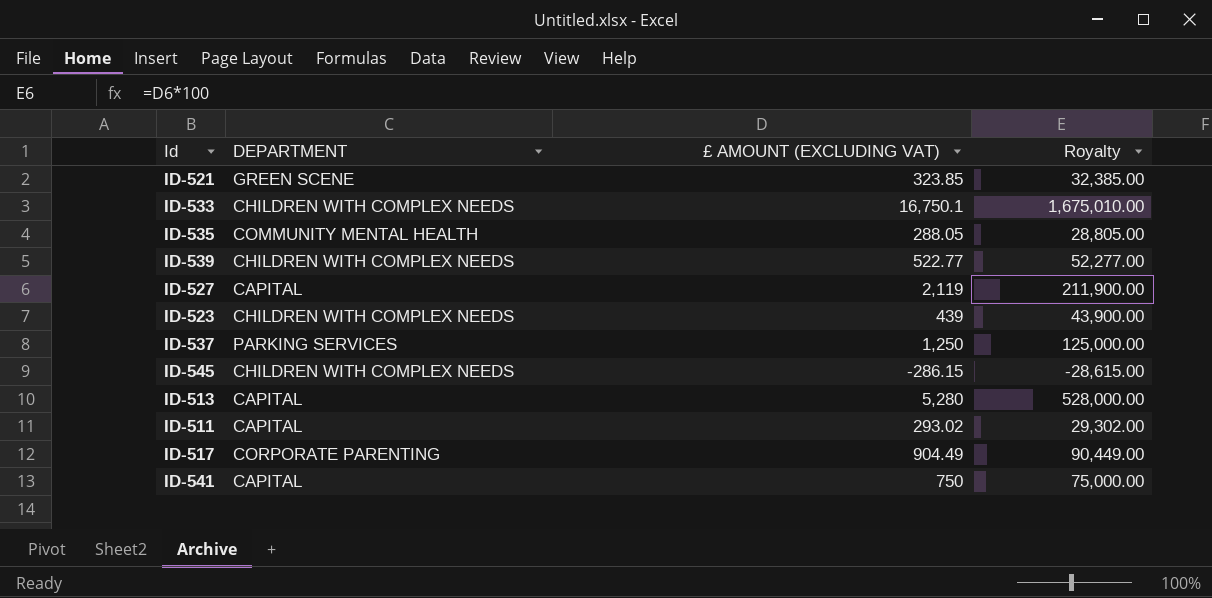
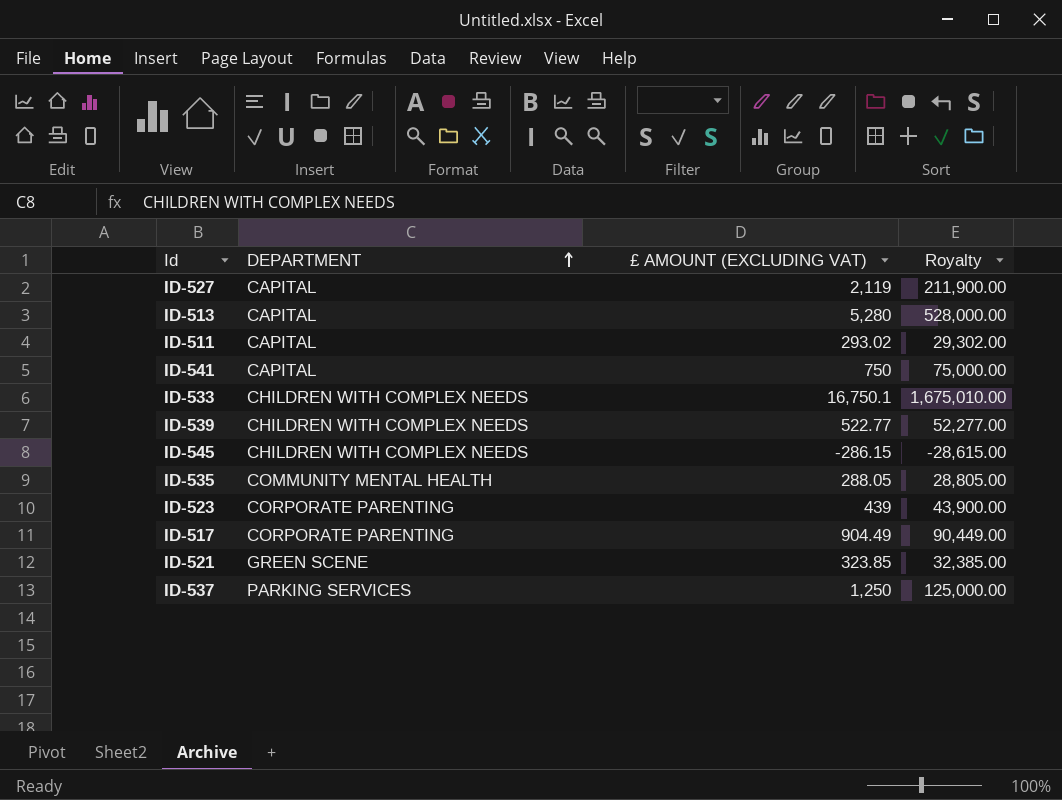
row order: none -> DEPARTMENT ascending
ID-523 | DEPARTMENT: CHILDREN WITH COMPLEX NEEDS -> CORPORATE PARENTING

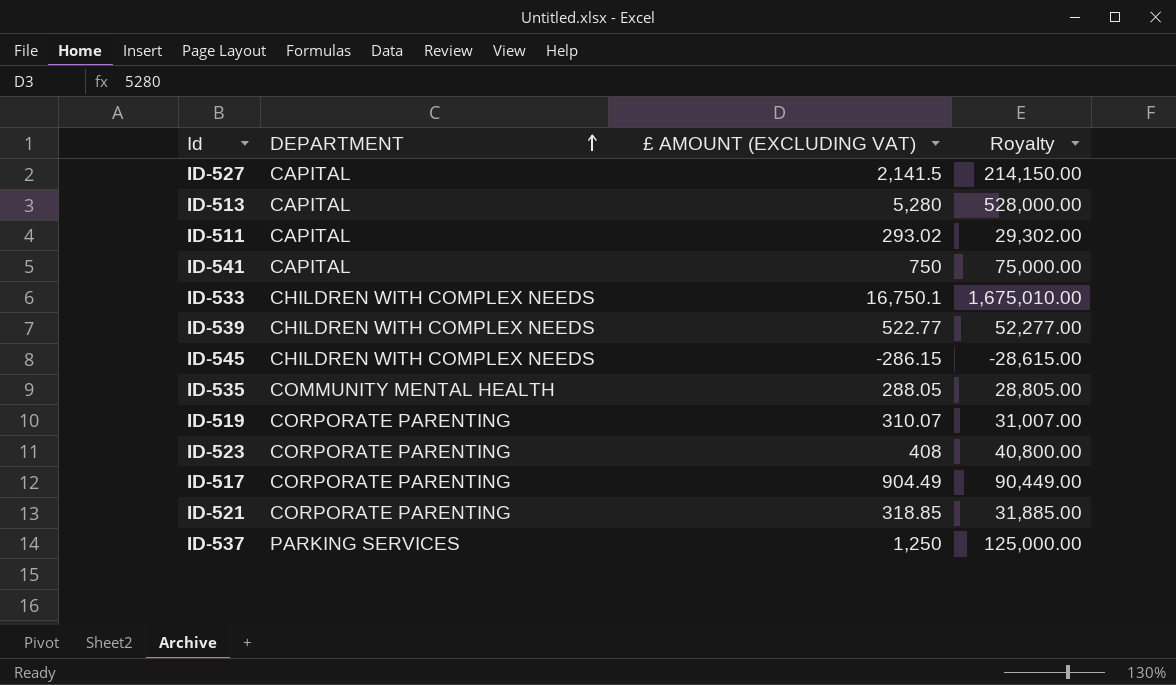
ID-527 | £ AMOUNT (EXCLUDING VAT): 2,119 -> 2,141.5
ID-527 | Royalty: 211,900.00 -> 214,150.00
row ID-519: none -> CORPORATE PARENTING | 310.07 | 31,007.00
ID-523 | £ AMOUNT (EXCLUDING VAT): 439 -> 408
ID-523 | Royalty: 43,900.00 -> 40,800.00
ID-521 | DEPARTMENT: GREEN SCENE -> CORPORATE PARENTING
ID-521 | £ AMOUNT (EXCLUDING VAT): 323.85 -> 318.85
ID-521 | Royalty: 32,385.00 -> 31,885.00

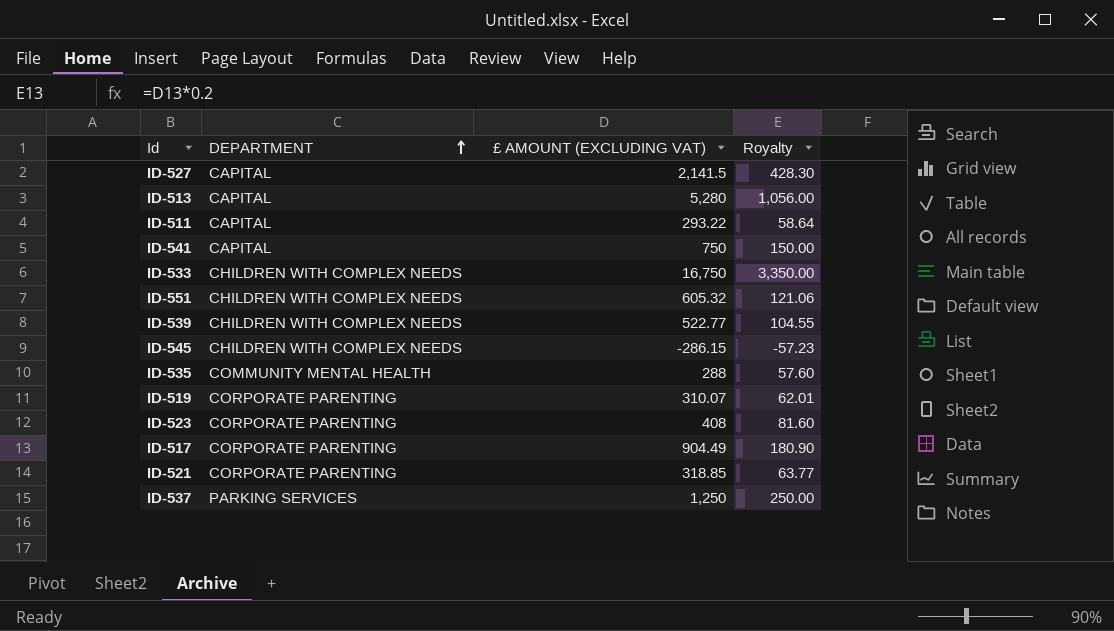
column Royalty | formula: [£ AMOUNT (EXCLUDING VAT)] * 100 -> [£ AMOUNT (EXCLUDING VAT)] * 0.2
ID-511 | £ AMOUNT (EXCLUDING VAT): 293.02 -> 293.22
ID-533 | £ AMOUNT (EXCLUDING VAT): 16,750.1 -> 16,750
row ID-551: none -> CHILDREN WITH COMPLEX NEEDS | 605.32 | 121.06
ID-535 | £ AMOUNT (EXCLUDING VAT): 288.05 -> 288

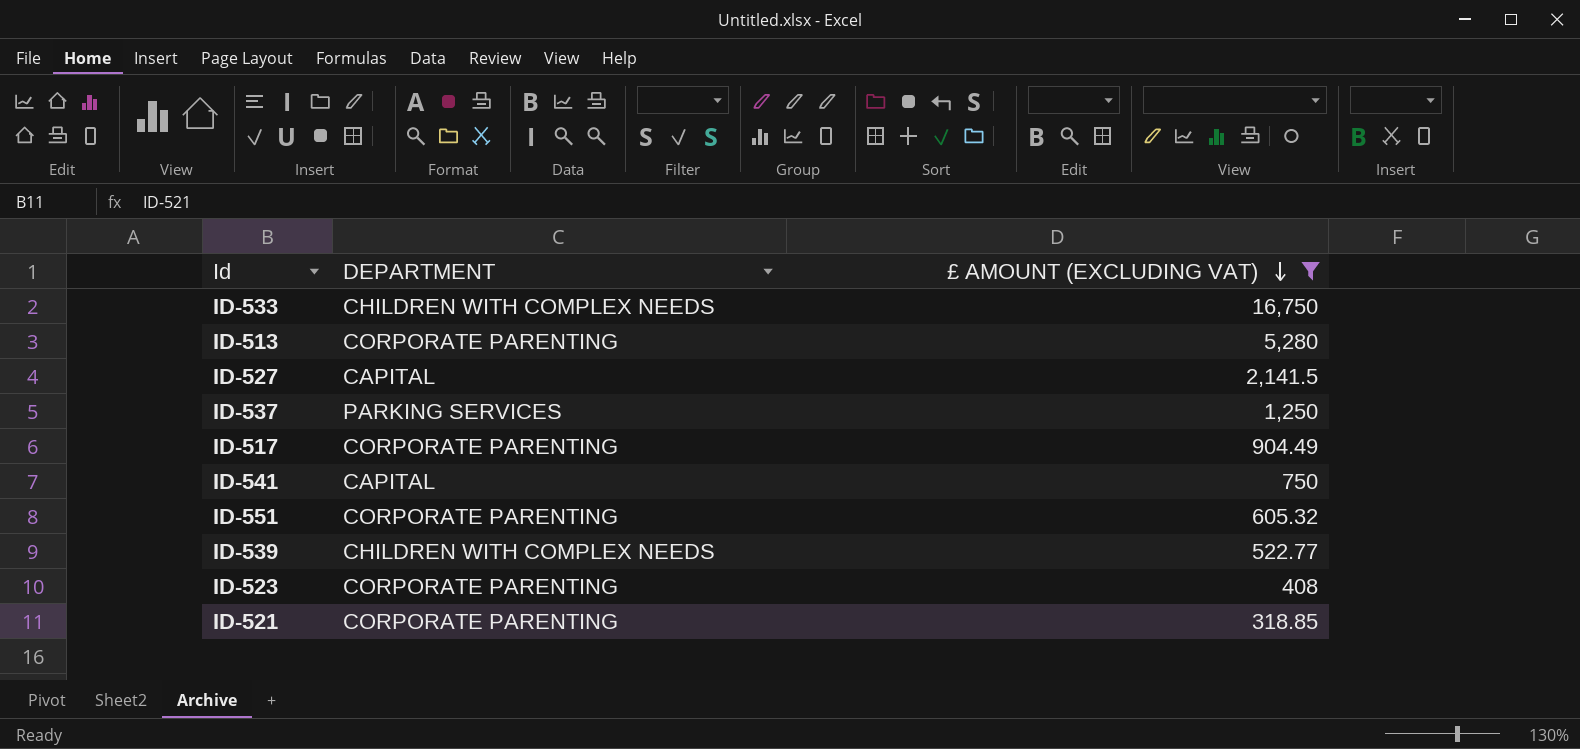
filter: none -> £ AMOUNT (EXCLUDING VAT) >= 318.85
row order: DEPARTMENT ascending -> £ AMOUNT (EXCLUDING VAT) descending
column Royalty | formula: [£ AMOUNT (EXCLUDING VAT)] * 0.2 -> none
ID-513 | DEPARTMENT: CAPITAL -> CORPORATE PARENTING
ID-551 | DEPARTMENT: CHILDREN WITH COMPLEX NEEDS -> CORPORATE PARENTING

